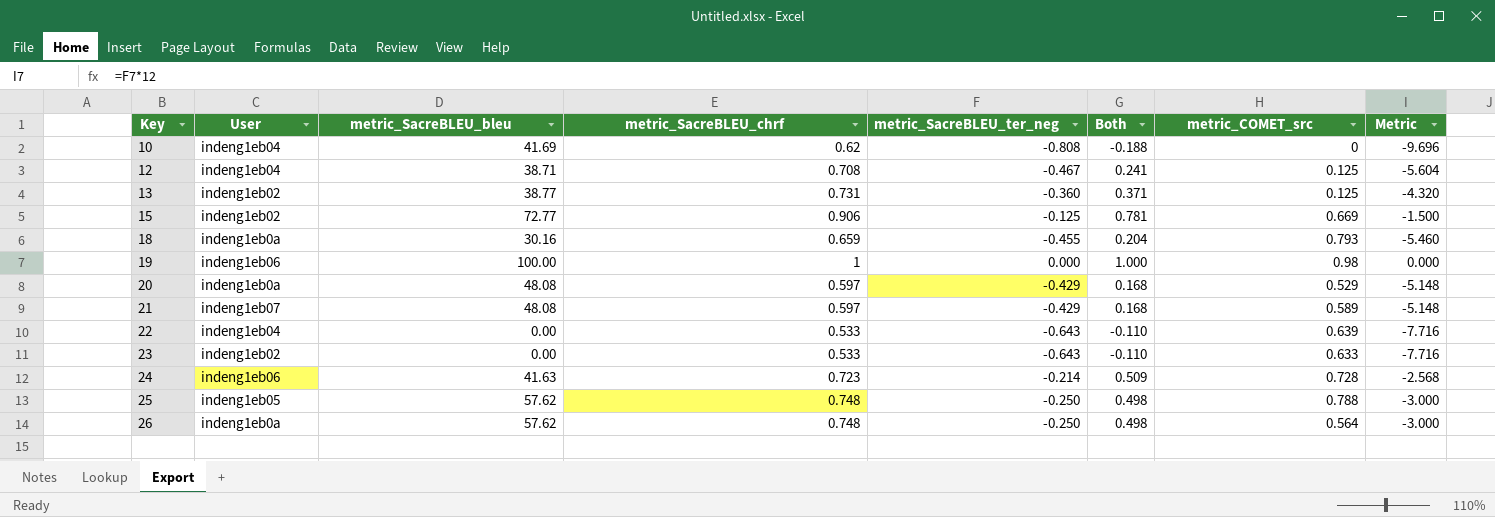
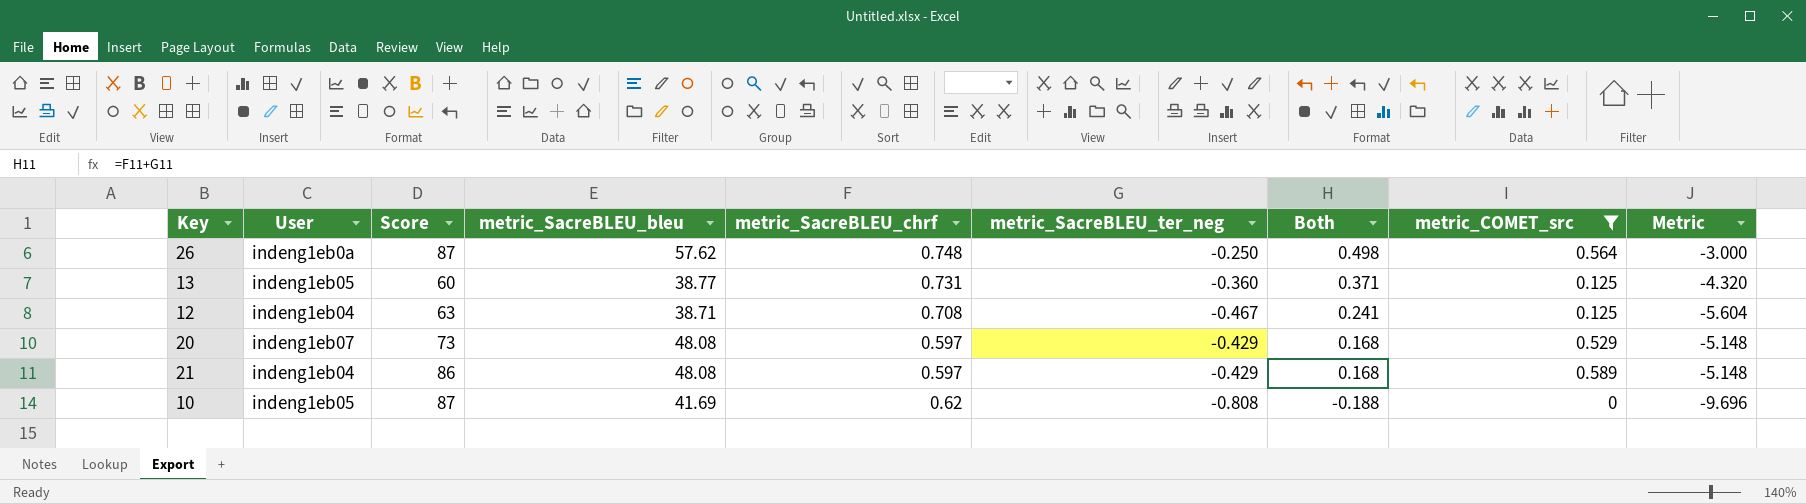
filter: none -> metric_COMET_src <= 0.589
row order: Key ascending -> Both descending
column Score | position: none -> 3
13 | User: indeng1eb02 -> indeng1eb05
20 | User: indeng1eb0a -> indeng1eb07
21 | User: indeng1eb07 -> indeng1eb04
10 | User: indeng1eb04 -> indeng1eb05

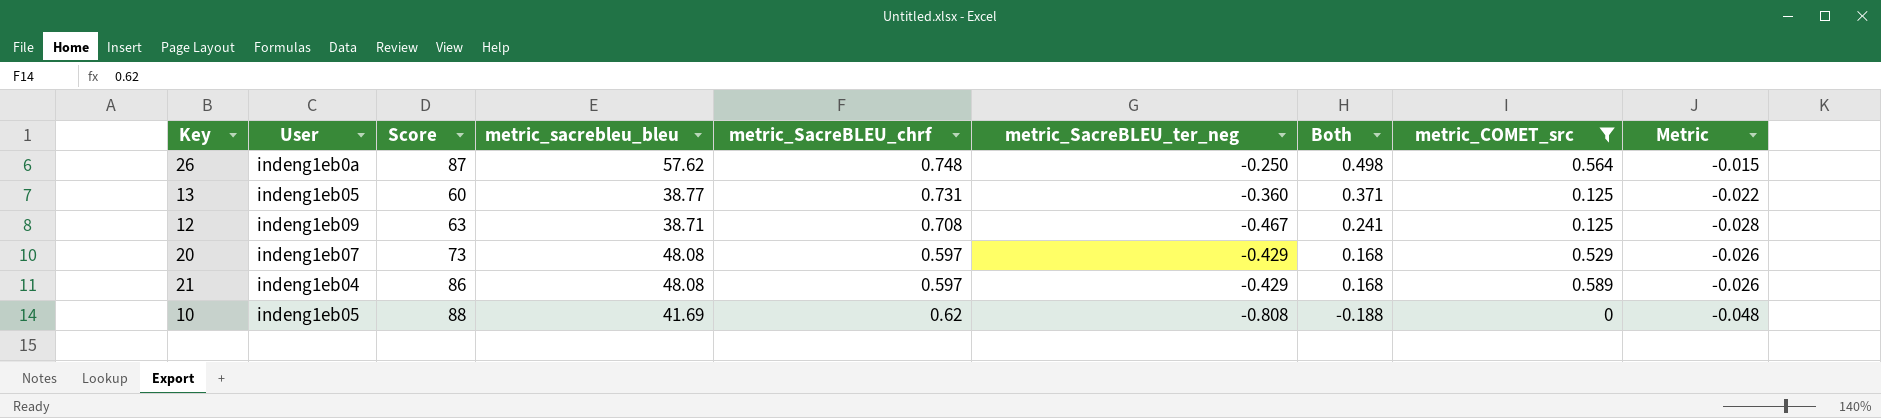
column name: metric_SacreBLEU_bleu -> metric_sacrebleu_bleu
column Metric | formula: [metric_SacreBLEU_ter_neg] * 12 -> [metric_SacreBLEU_ter_neg] * 0.06
12 | User: indeng1eb04 -> indeng1eb09
10 | Score: 87 -> 88

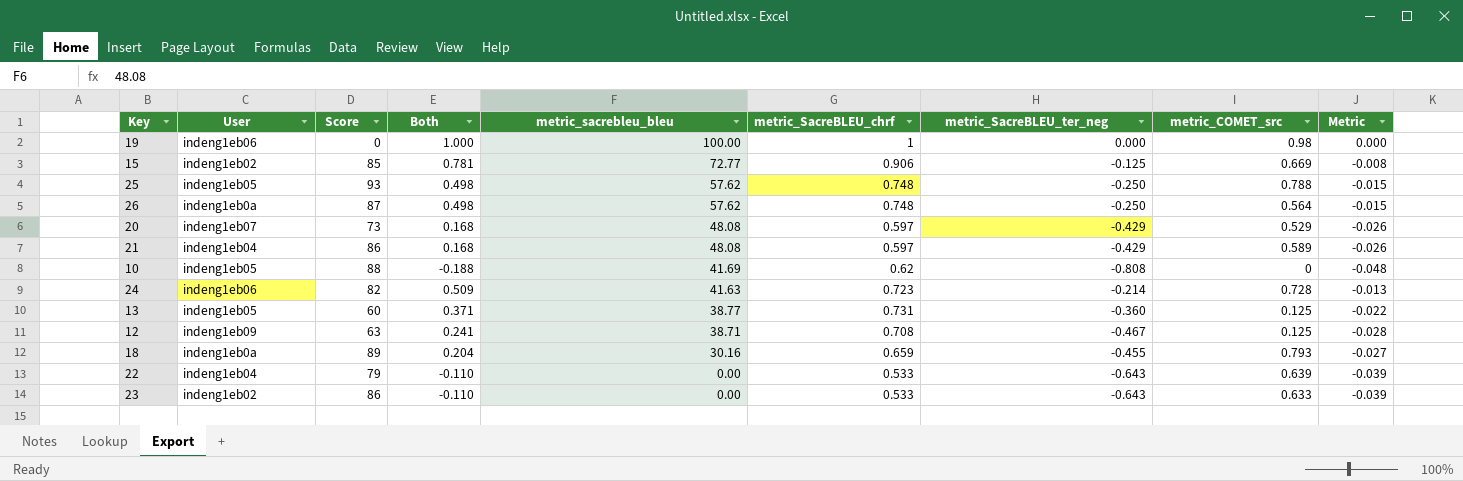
filter: metric_COMET_src <= 0.589 -> none
row order: Both descending -> metric_sacrebleu_bleu descending
column Both | position: 7 -> 4

